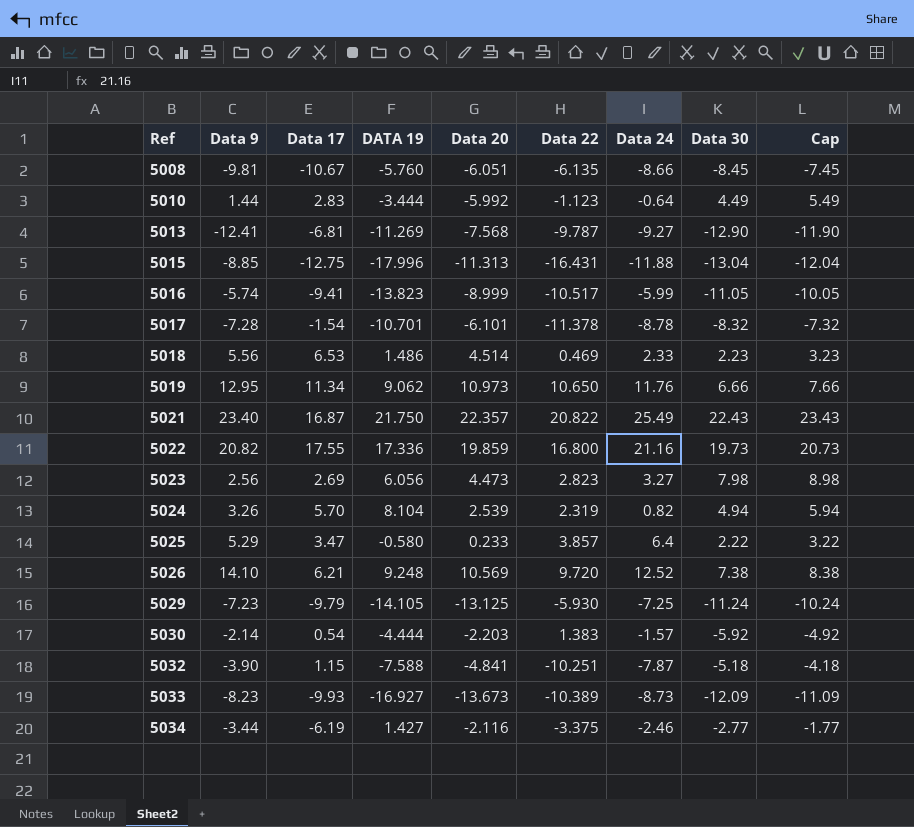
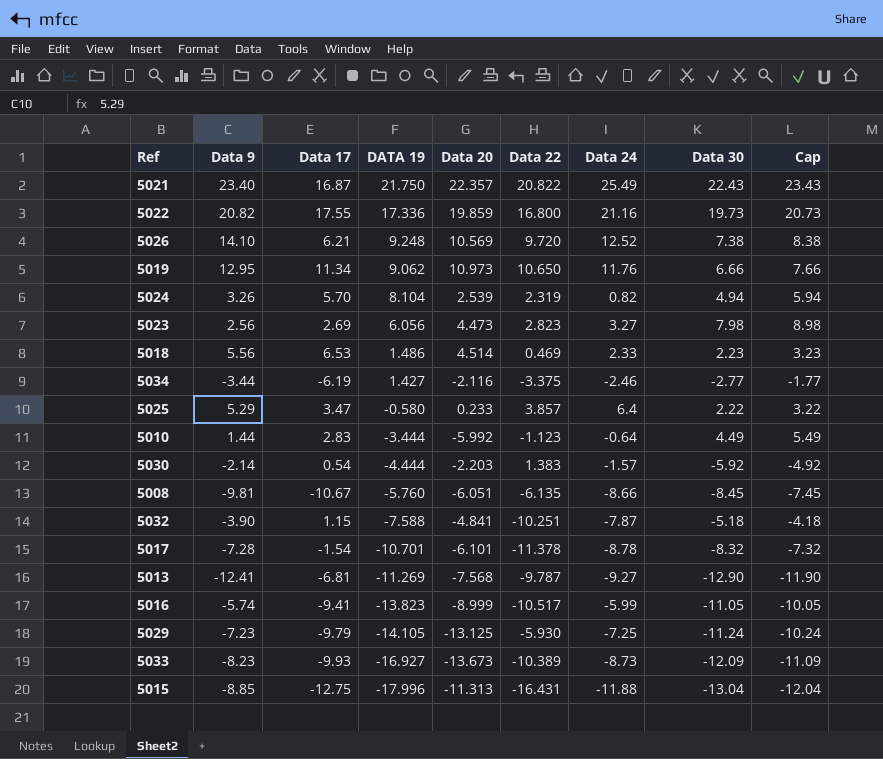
row order: Ref ascending -> DATA 19 descending

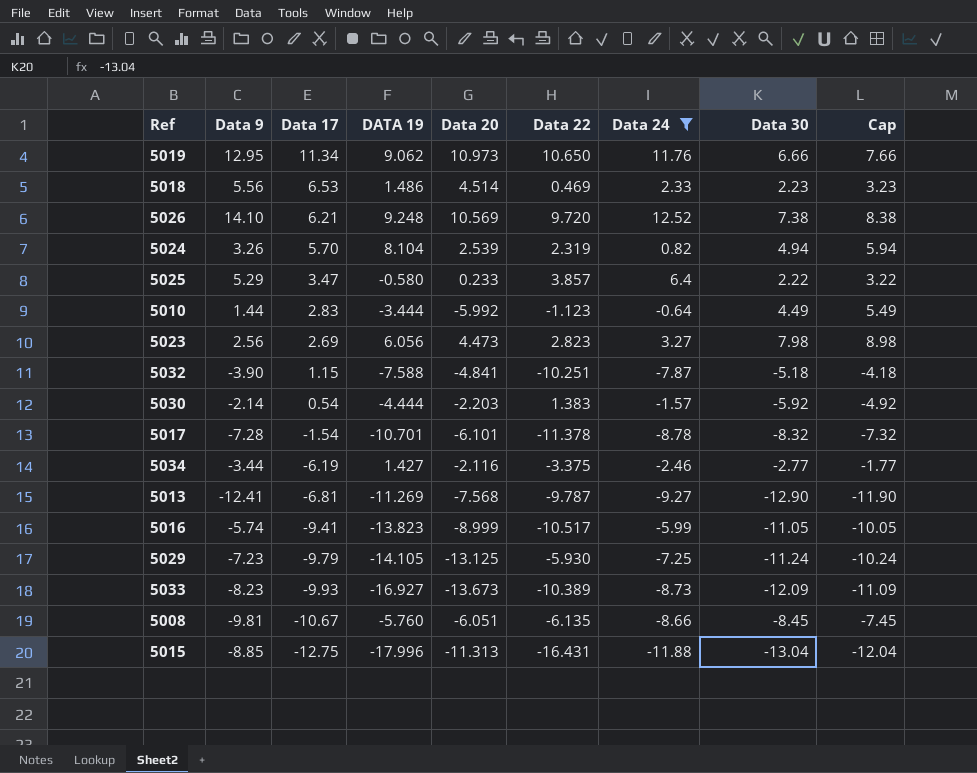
filter: none -> Data 24 <= 12.52
row order: DATA 19 descending -> Data 17 descending

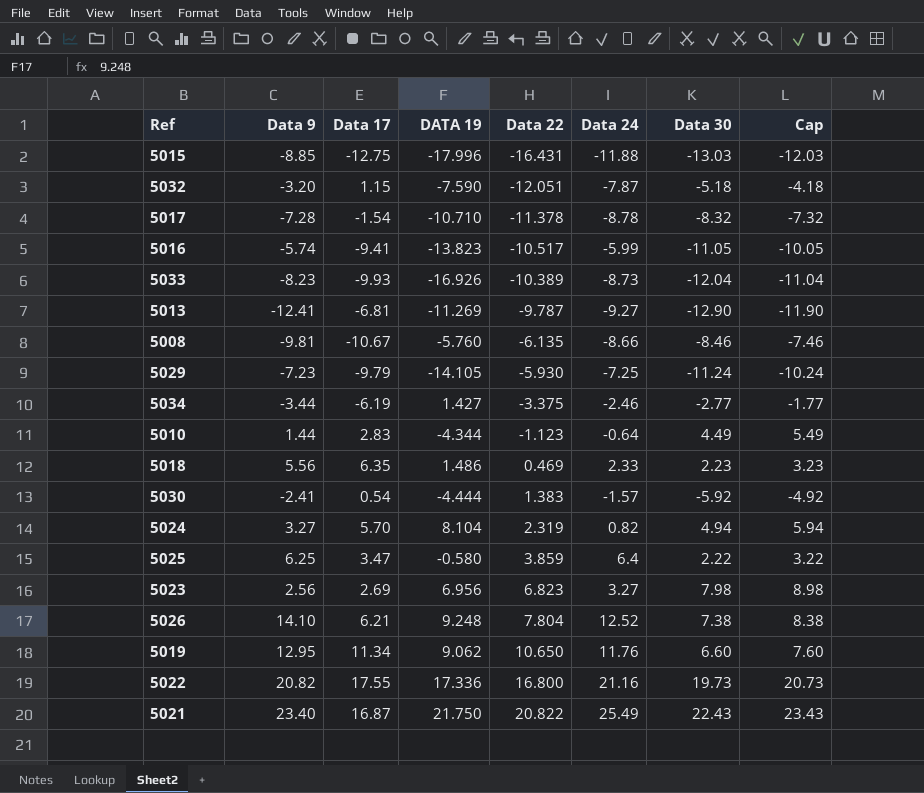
filter: Data 24 <= 12.52 -> none
row order: Data 17 descending -> Data 22 ascending
column Data 20 | position: 5 -> none
5015 | Data 30: -13.04 -> -13.03
5015 | Cap: -12.04 -> -12.03
5032 | Data 9: -3.90 -> -3.20
5032 | DATA 19: -7.588 -> -7.590
5032 | Data 22: -10.251 -> -12.051
5017 | DATA 19: -10.701 -> -10.710
5033 | DATA 19: -16.927 -> -16.926
5033 | Data 30: -12.09 -> -12.04
5033 | Cap: -11.09 -> -11.04
5008 | Data 30: -8.45 -> -8.46
5008 | Cap: -7.45 -> -7.46
5010 | DATA 19: -3.444 -> -4.344
5018 | Data 17: 6.53 -> 6.35
5030 | Data 9: -2.14 -> -2.41
5024 | Data 9: 3.26 -> 3.27
5025 | Data 9: 5.29 -> 6.25
5025 | Data 22: 3.857 -> 3.859
5023 | DATA 19: 6.056 -> 6.956
5023 | Data 22: 2.823 -> 6.823
5026 | Data 22: 9.720 -> 7.804
5019 | Data 30: 6.66 -> 6.60
5019 | Cap: 7.66 -> 7.60

